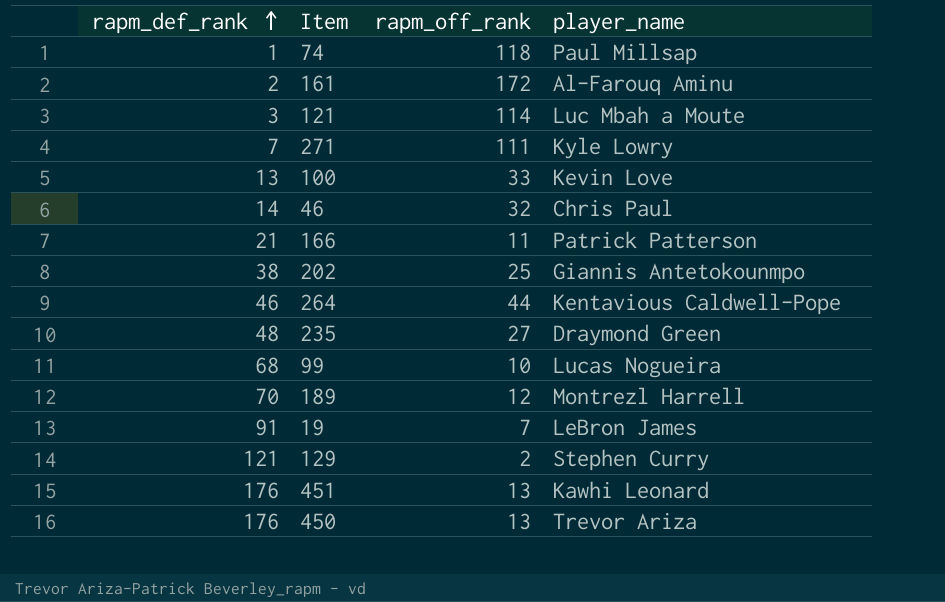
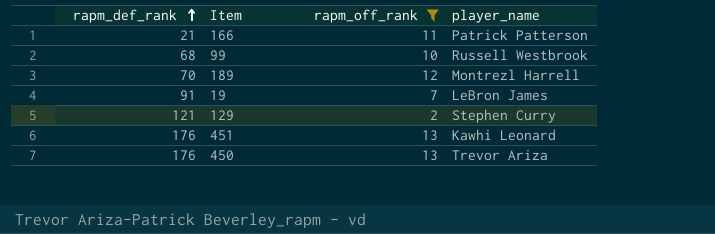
filter: none -> rapm_off_rank <= 13
99 | player_name: Lucas Nogueira -> Russell Westbrook

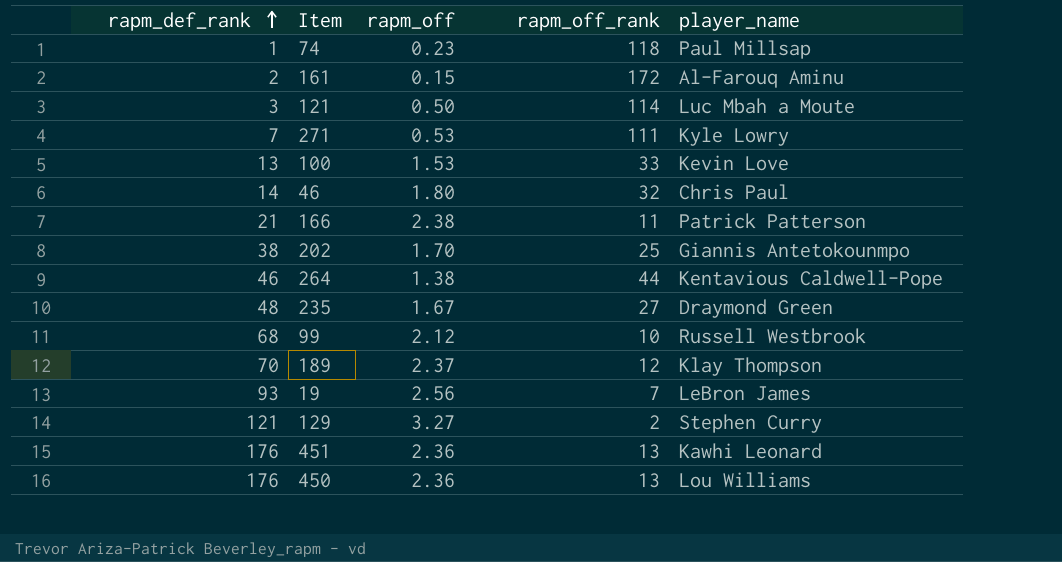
filter: rapm_off_rank <= 13 -> none
column rapm_off | position: none -> 3
189 | player_name: Montrezl Harrell -> Klay Thompson
19 | rapm_def_rank: 91 -> 93
450 | player_name: Trevor Ariza -> Lou Williams

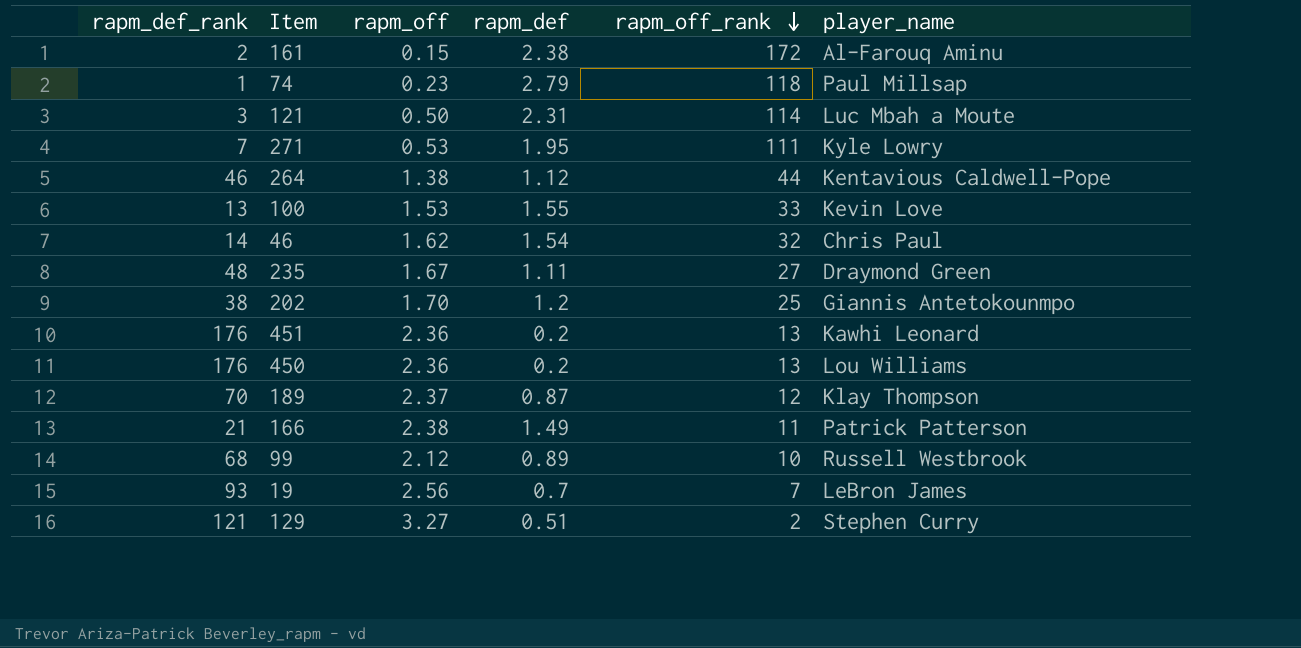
row order: rapm_def_rank ascending -> rapm_off_rank descending
column rapm_def | position: none -> 4
46 | rapm_off: 1.80 -> 1.62

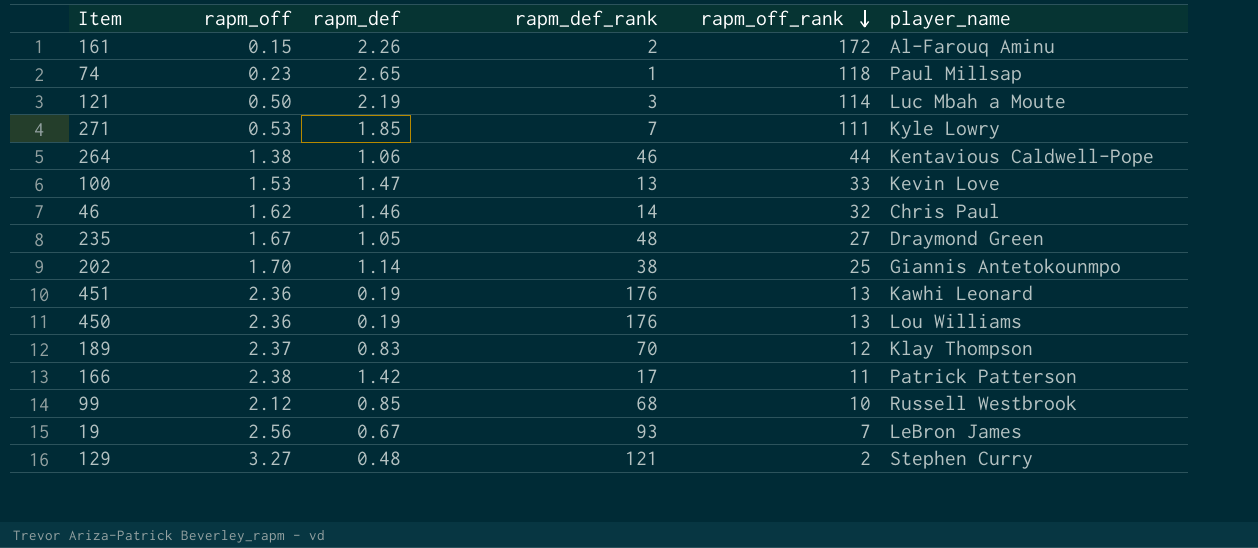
column rapm_def_rank | position: 1 -> 4
161 | rapm_def: 2.38 -> 2.26
74 | rapm_def: 2.79 -> 2.65
121 | rapm_def: 2.31 -> 2.19
271 | rapm_def: 1.95 -> 1.85
264 | rapm_def: 1.12 -> 1.06
100 | rapm_def: 1.55 -> 1.47
46 | rapm_def: 1.54 -> 1.46
235 | rapm_def: 1.11 -> 1.05
202 | rapm_def: 1.2 -> 1.14
451 | rapm_def: 0.2 -> 0.19
450 | rapm_def: 0.2 -> 0.19
189 | rapm_def: 0.87 -> 0.83
166 | rapm_def: 1.49 -> 1.42
166 | rapm_def_rank: 21 -> 17
99 | rapm_def: 0.89 -> 0.85
19 | rapm_def: 0.7 -> 0.67
129 | rapm_def: 0.51 -> 0.48

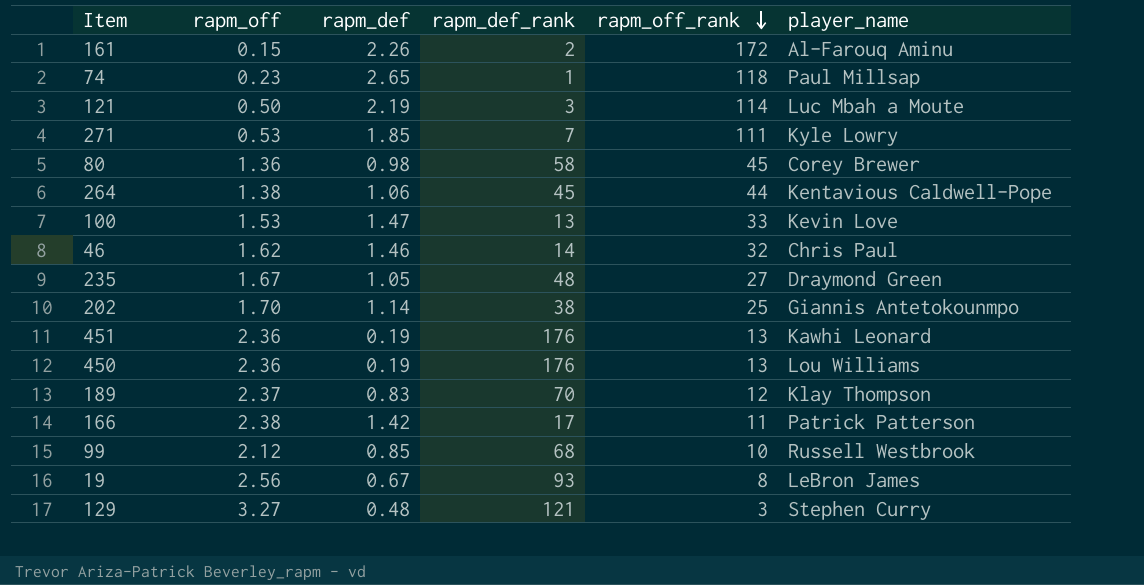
row 80: none -> 1.36 | 0.98 | 58 | 45 | Corey Brewer
264 | rapm_def_rank: 46 -> 45
19 | rapm_off_rank: 7 -> 8
129 | rapm_off_rank: 2 -> 3

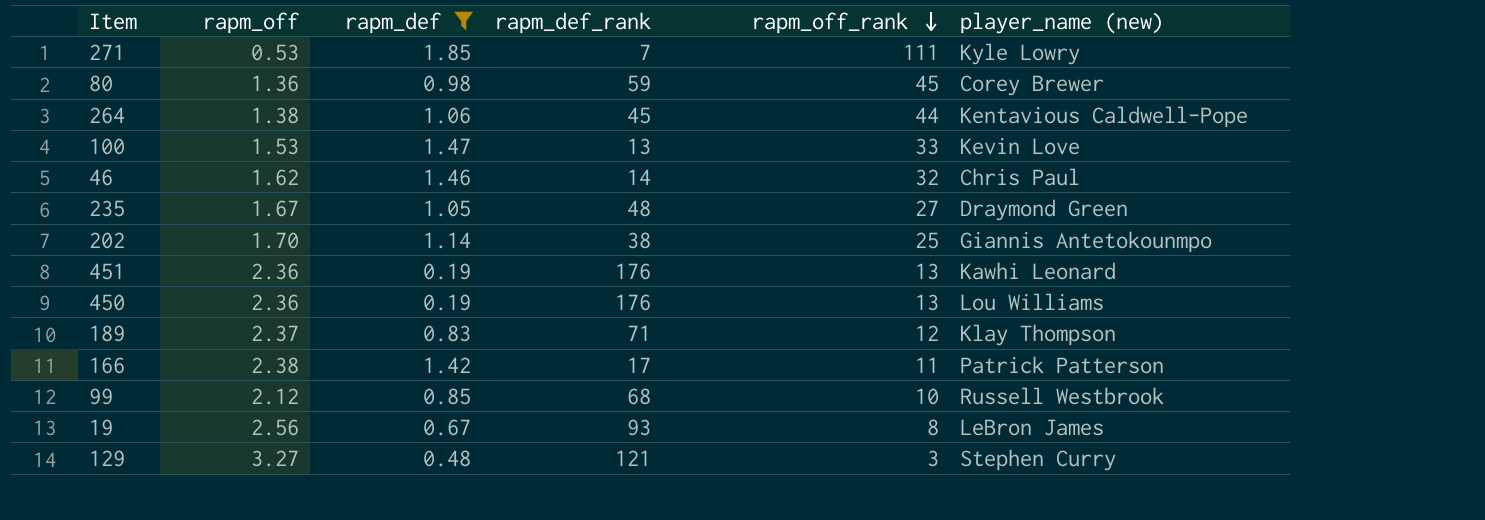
filter: none -> rapm_def <= 1.85
column name: player_name -> player_name (new)
80 | rapm_def_rank: 58 -> 59
189 | rapm_def_rank: 70 -> 71

